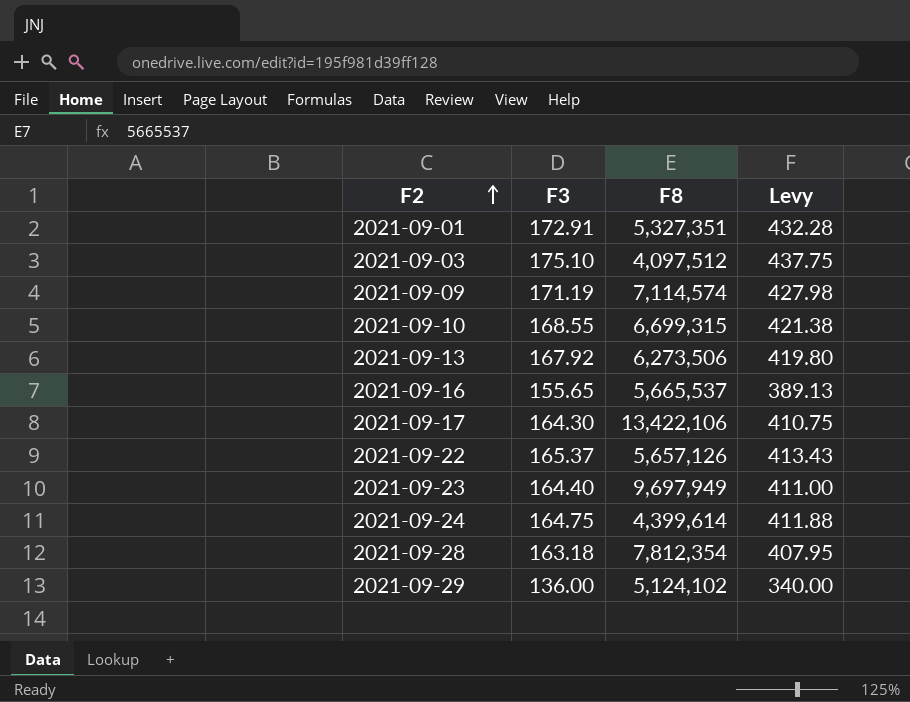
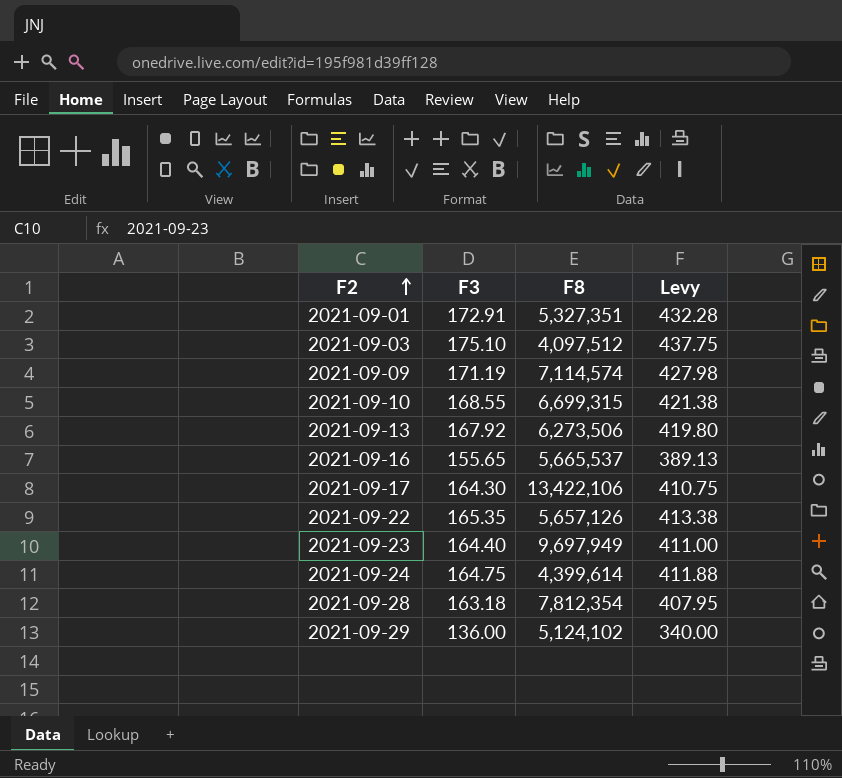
2021-09-22 | F3: 165.37 -> 165.35
2021-09-22 | Levy: 413.43 -> 413.38

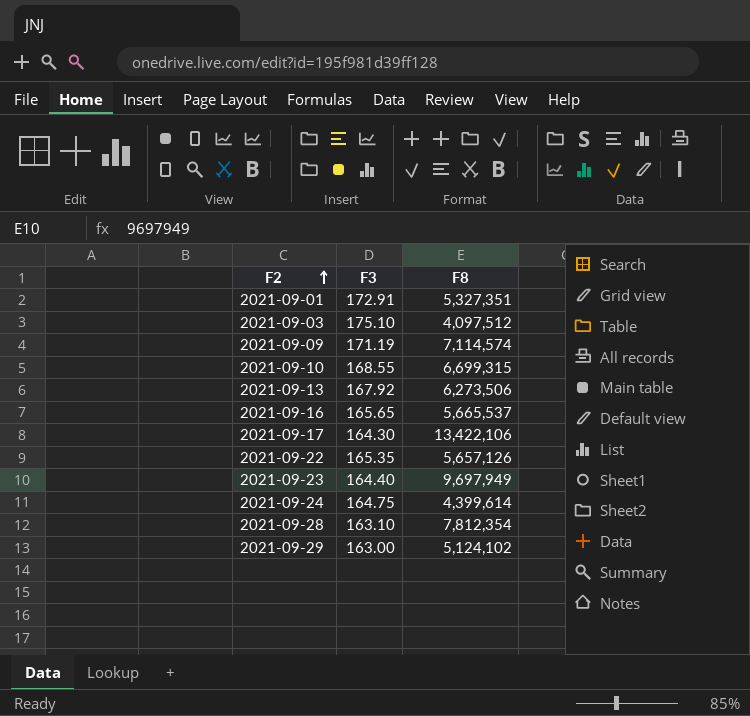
column Levy | formula: [F3] * 2.5 -> none
2021-09-16 | F3: 155.65 -> 165.65
2021-09-28 | F3: 163.18 -> 163.10
2021-09-29 | F3: 136.00 -> 163.00

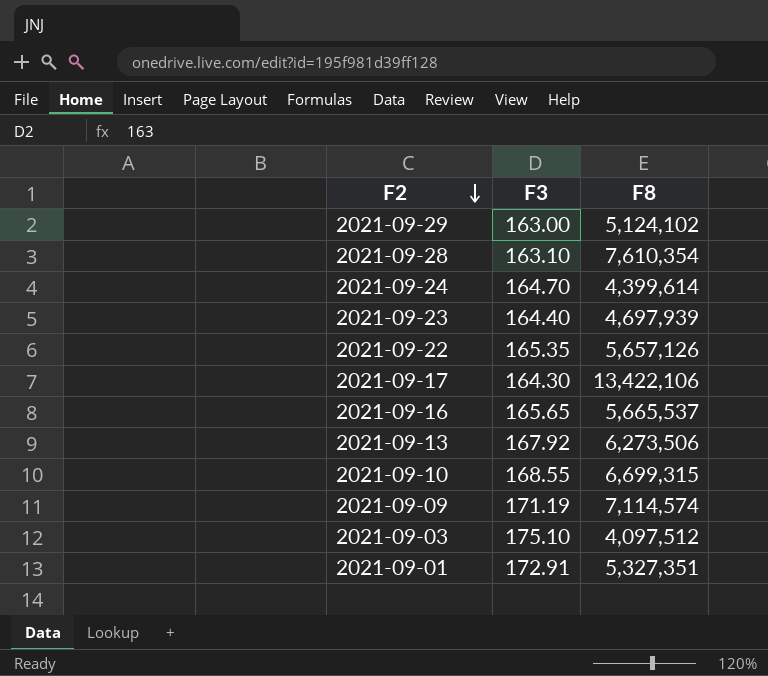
row order: F2 ascending -> F2 descending
2021-09-28 | F8: 7,812,354 -> 7,610,354
2021-09-24 | F3: 164.75 -> 164.70
2021-09-23 | F8: 9,697,949 -> 4,697,939

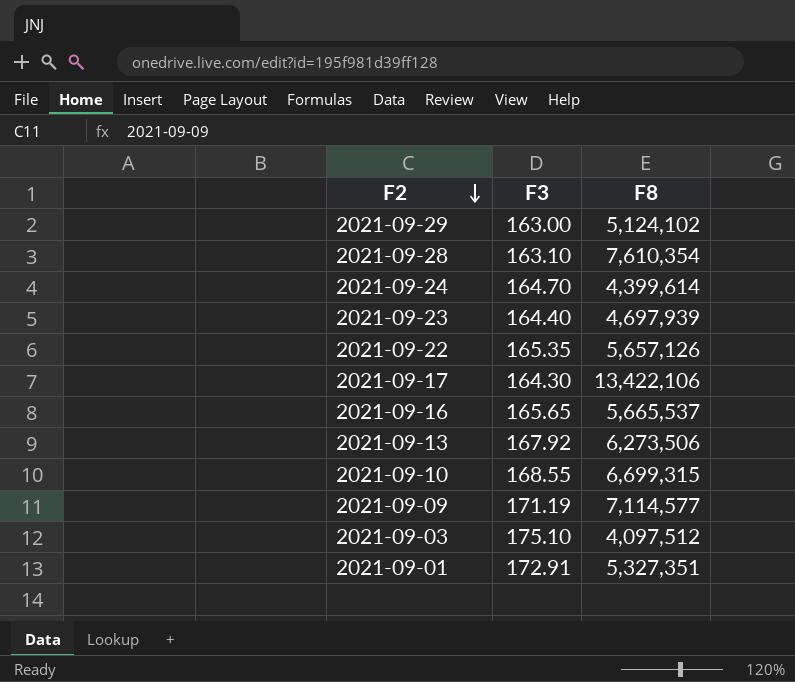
2021-09-09 | F8: 7,114,574 -> 7,114,577

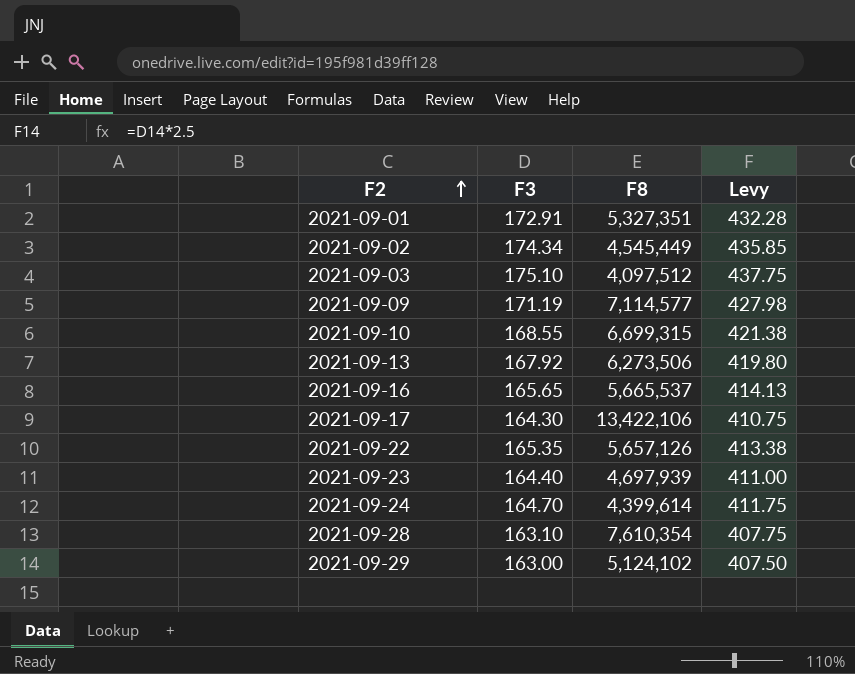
row order: F2 descending -> F2 ascending
column Levy | formula: none -> [F3] * 2.5
row 2021-09-02: none -> 174.34 | 4,545,449 | 435.85

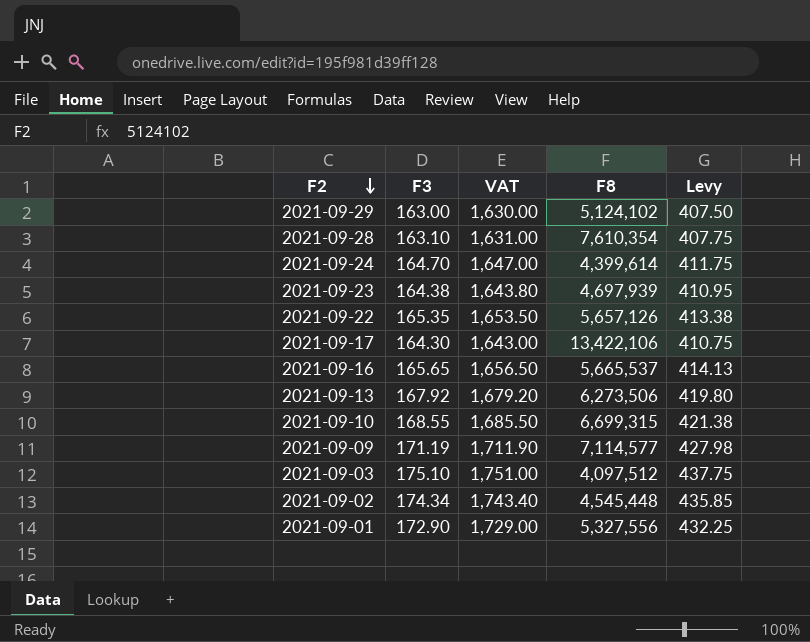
row order: F2 ascending -> F2 descending
column VAT | formula: none -> [F3] * 10
2021-09-23 | F3: 164.40 -> 164.38
2021-09-23 | Levy: 411.00 -> 410.95
2021-09-02 | F8: 4,545,449 -> 4,545,448
2021-09-01 | F3: 172.91 -> 172.90
2021-09-01 | F8: 5,327,351 -> 5,327,556
2021-09-01 | Levy: 432.28 -> 432.25

